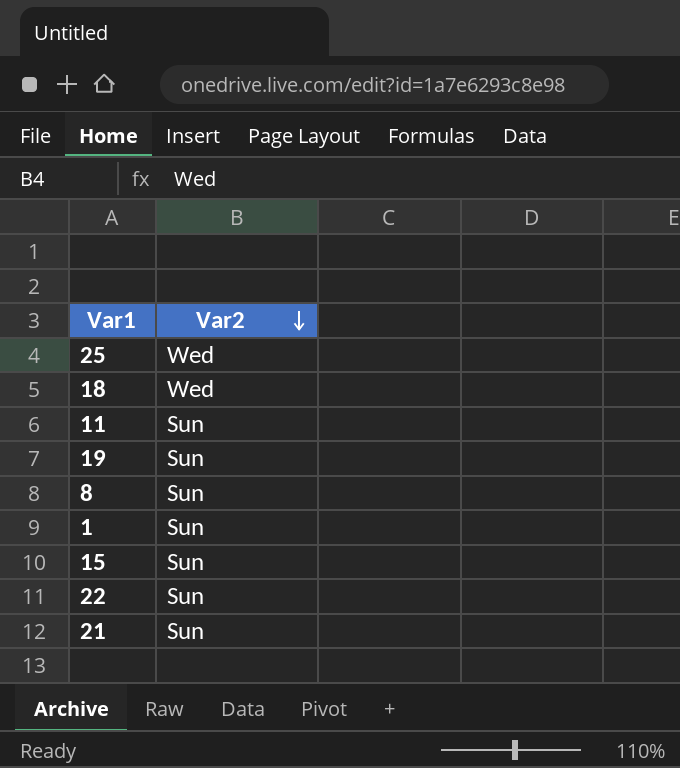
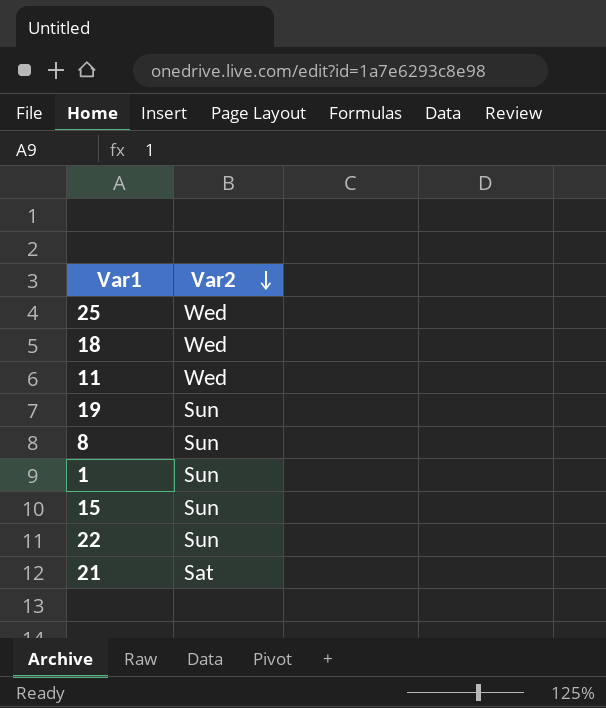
11 | Var2: Sun -> Wed
21 | Var2: Sun -> Sat

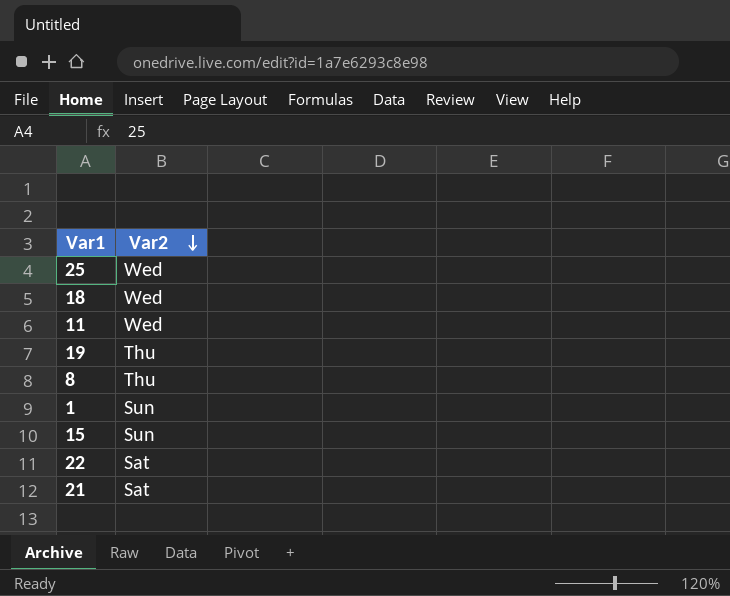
19 | Var2: Sun -> Thu
8 | Var2: Sun -> Thu
22 | Var2: Sun -> Sat

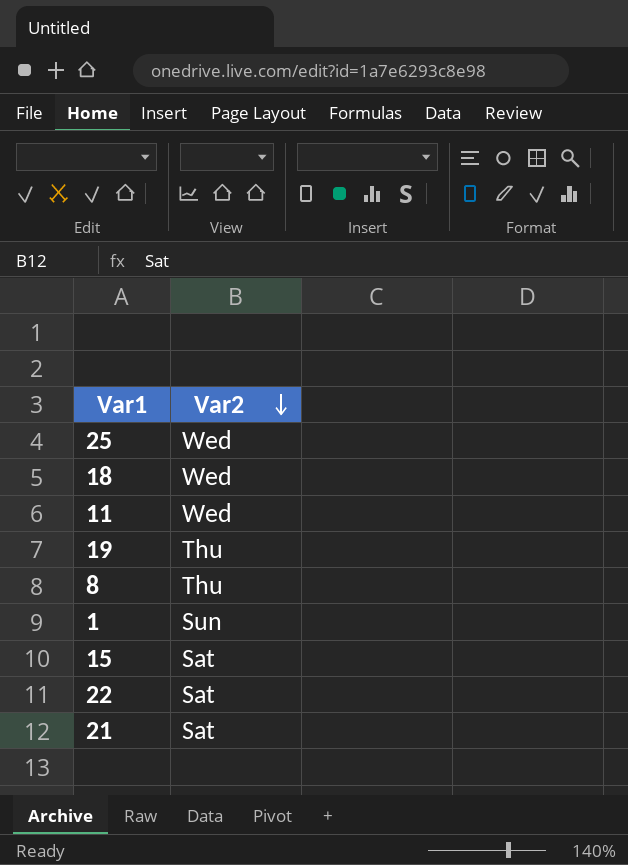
15 | Var2: Sun -> Sat

